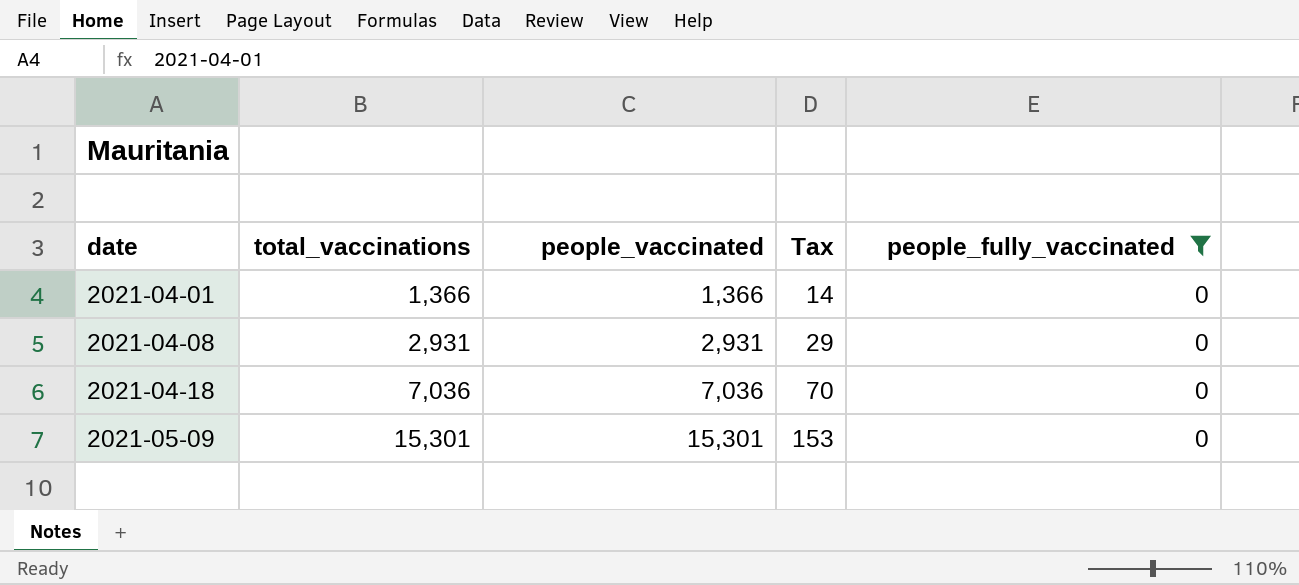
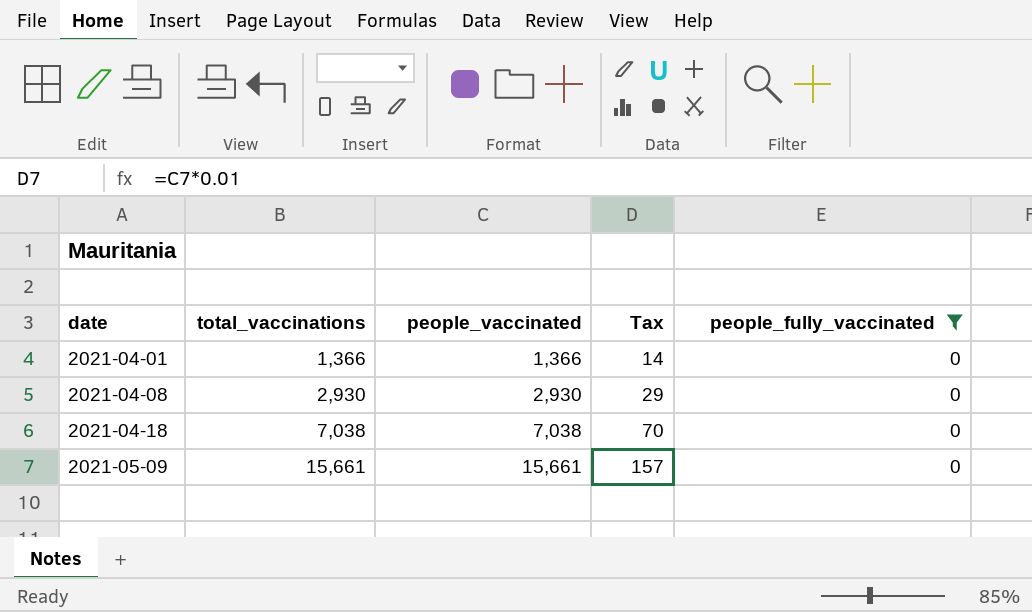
2021-04-08 | total_vaccinations: 2,931 -> 2,930
2021-04-08 | people_vaccinated: 2,931 -> 2,930
2021-04-18 | total_vaccinations: 7,036 -> 7,038
2021-04-18 | people_vaccinated: 7,036 -> 7,038
2021-05-09 | total_vaccinations: 15,301 -> 15,661
2021-05-09 | people_vaccinated: 15,301 -> 15,661
2021-05-09 | Tax: 153 -> 157

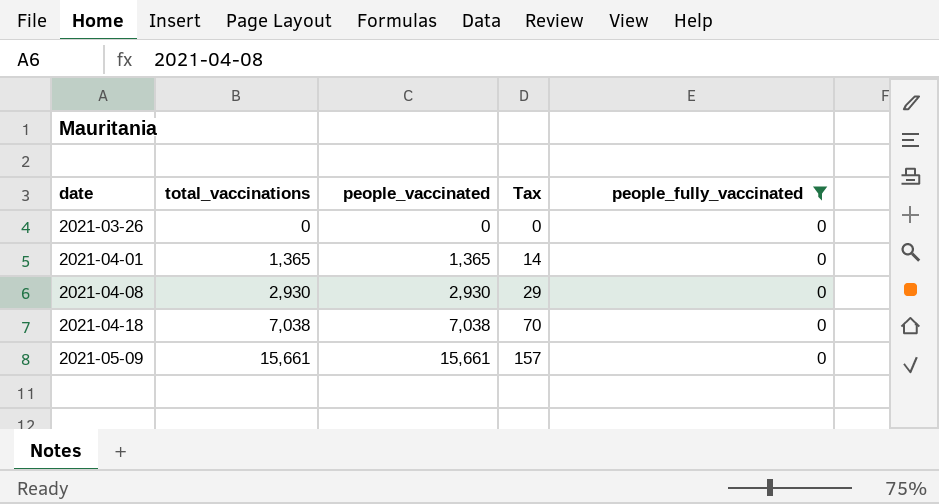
row 2021-03-26: none -> 0 | 0 | 0 | 0
2021-04-01 | total_vaccinations: 1,366 -> 1,365
2021-04-01 | people_vaccinated: 1,366 -> 1,365

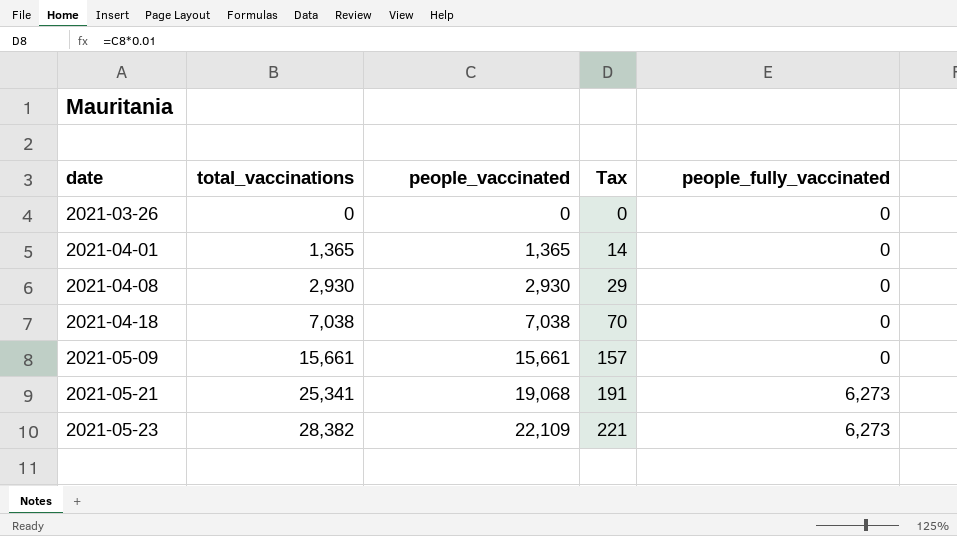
filter: people_fully_vaccinated = 0 -> none

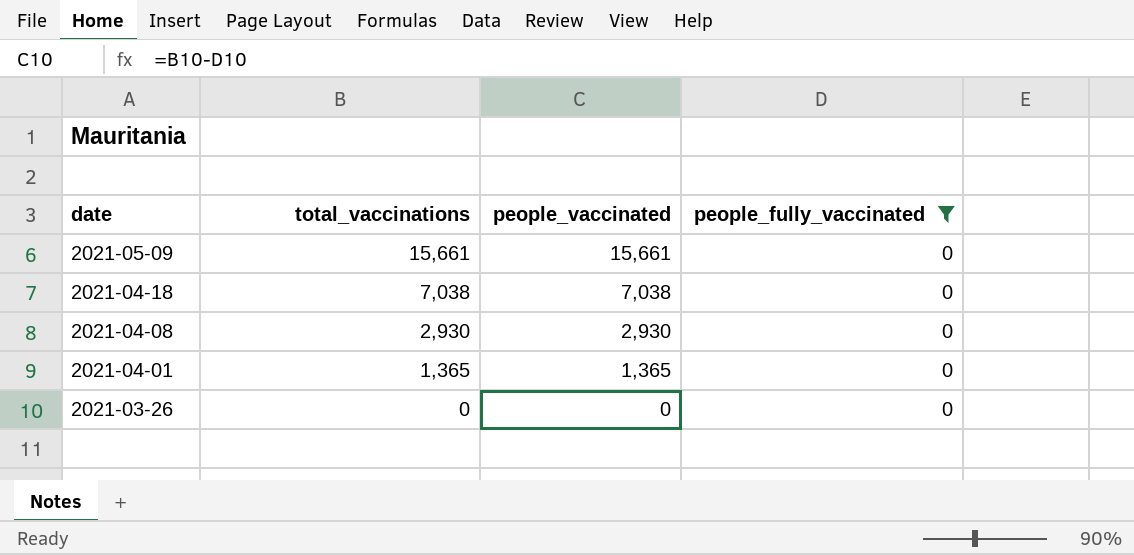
filter: none -> people_fully_vaccinated = 0
row order: date ascending -> date descending
column Tax | formula: [people_vaccinated] * 0.01 -> none

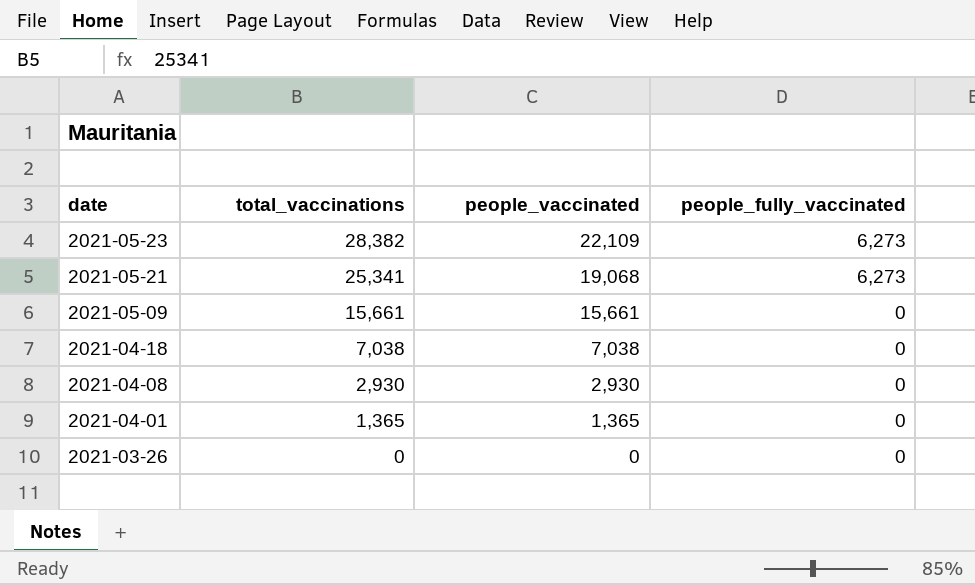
filter: people_fully_vaccinated = 0 -> none

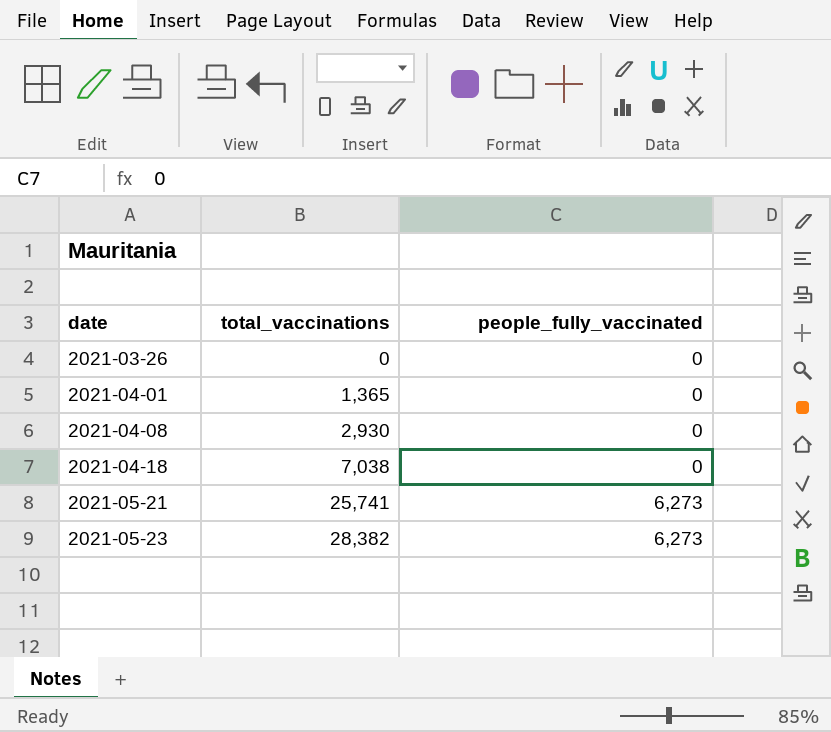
row order: date descending -> date ascending
column people_vaccinated | formula: [total_vaccinations] - [people_fully_vaccinated] -> none
row 2021-05-09: 15,661 | 15,661 | 0 -> none
2021-05-21 | total_vaccinations: 25,341 -> 25,741

